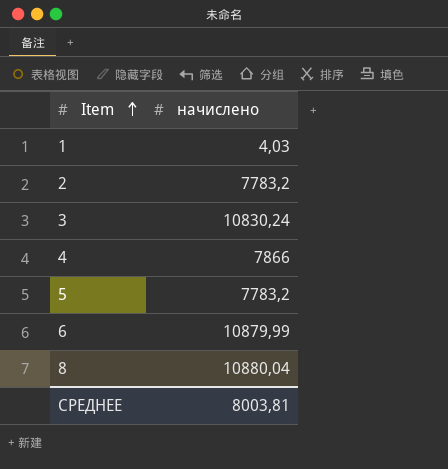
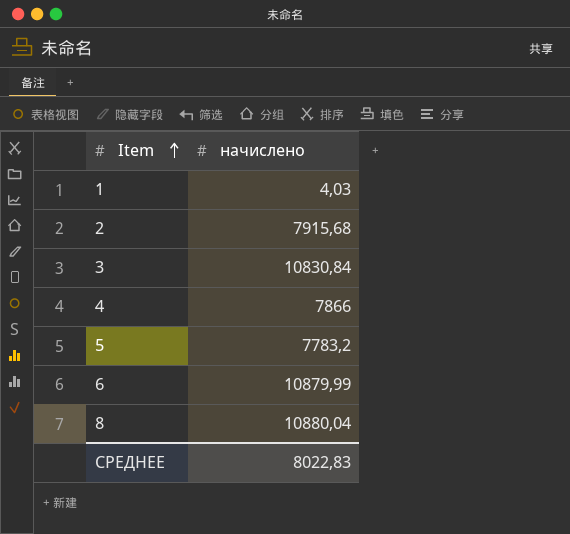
2 | начислено: 7783,2 -> 7915,68
3 | начислено: 10830,24 -> 10830,84
СРЕДНЕЕ | начислено: 8003,81 -> 8022,83

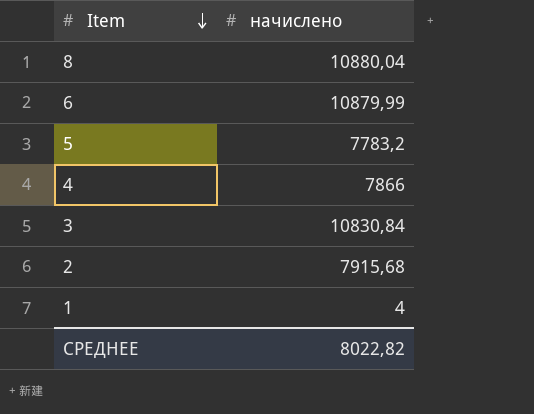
row order: Item ascending -> Item descending
1 | начислено: 4,03 -> 4
СРЕДНЕЕ | начислено: 8022,83 -> 8022,82

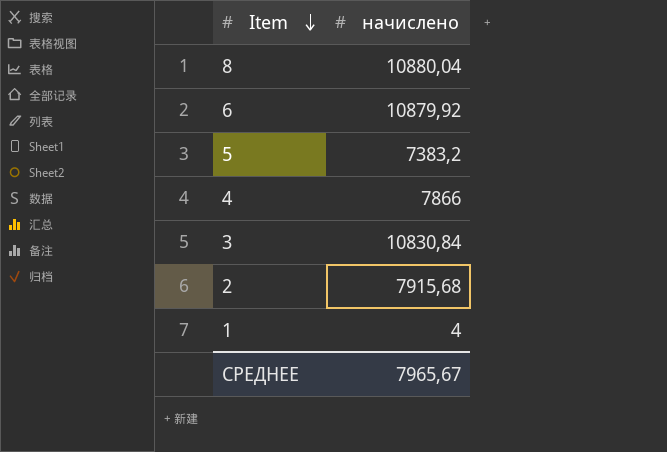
6 | начислено: 10879,99 -> 10879,92
5 | начислено: 7783,2 -> 7383,2
СРЕДНЕЕ | начислено: 8022,82 -> 7965,67

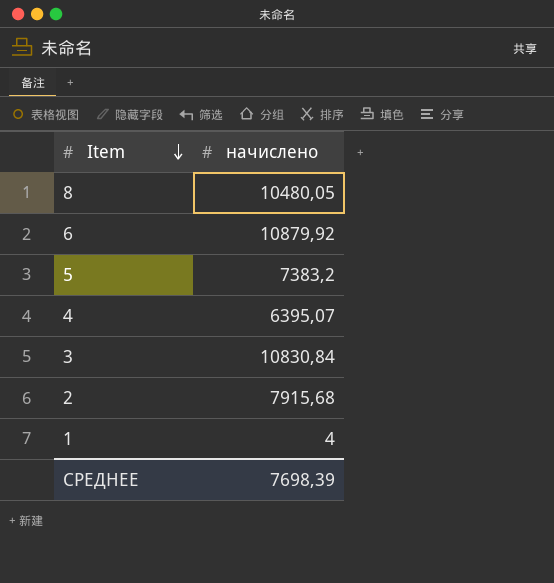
8 | начислено: 10880,04 -> 10480,05
4 | начислено: 7866 -> 6395,07
СРЕДНЕЕ | начислено: 7965,67 -> 7698,39

